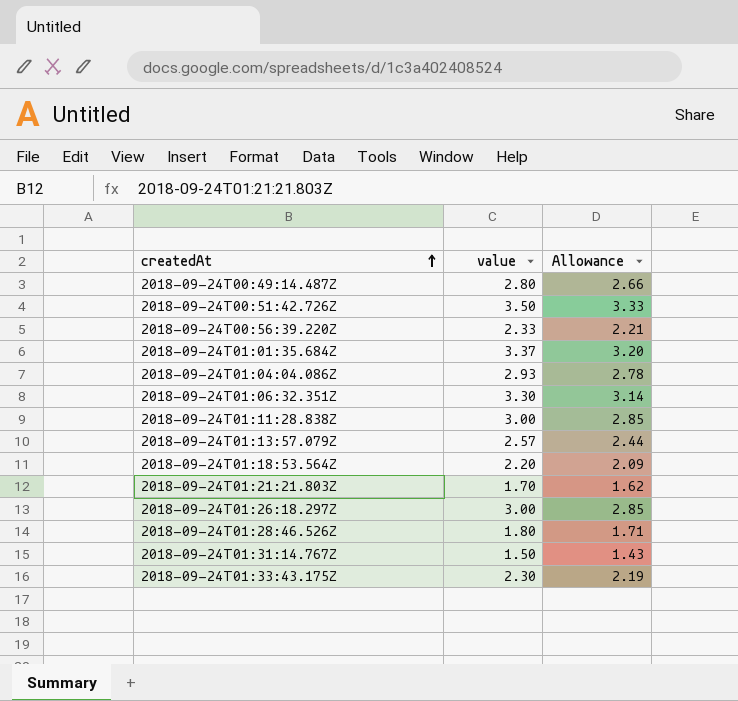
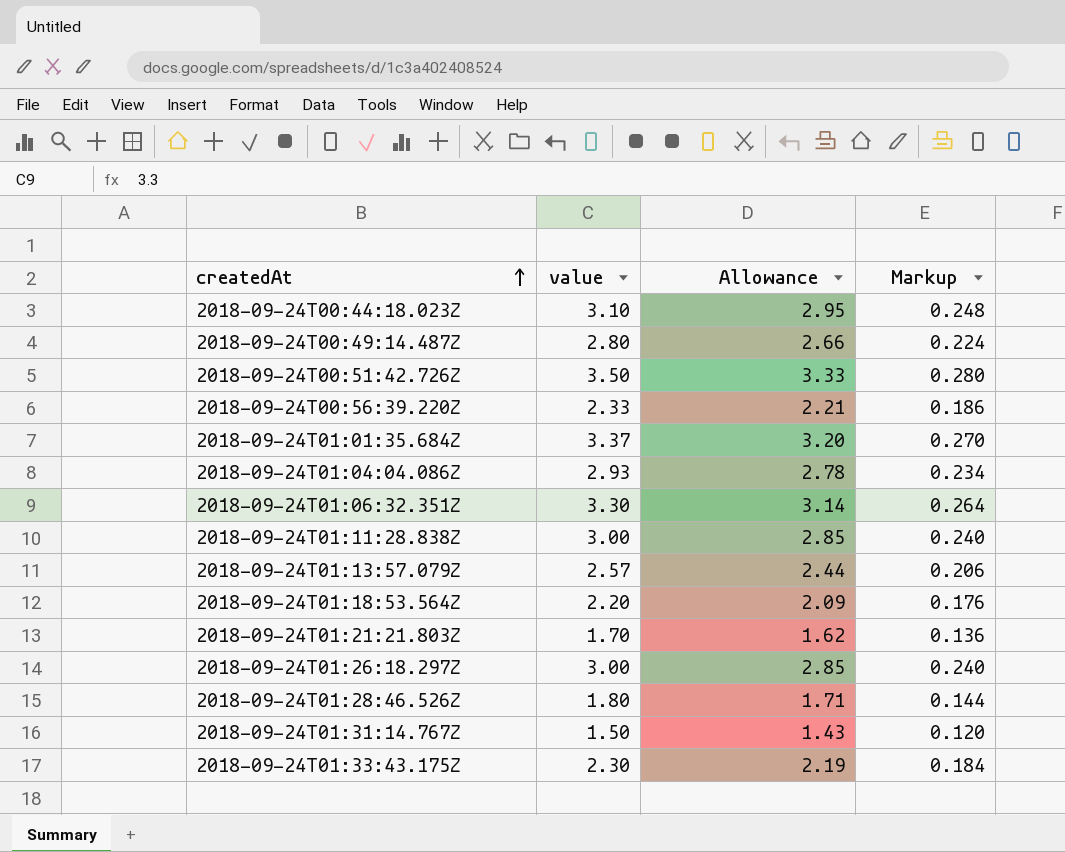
column Markup | formula: none -> [value] * 0.08
row 2018-09-24T00:44:18.023Z: none -> 3.10 | 2.95 | 0.248

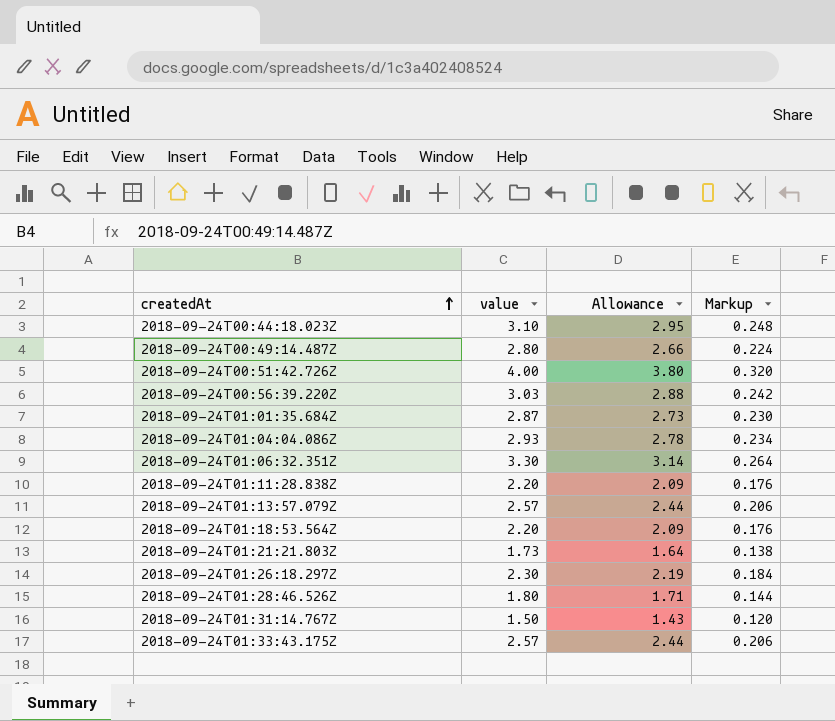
2018-09-24T00:51:42.726Z | value: 3.50 -> 4.00
2018-09-24T00:51:42.726Z | Allowance: 3.33 -> 3.80
2018-09-24T00:51:42.726Z | Markup: 0.280 -> 0.320
2018-09-24T00:56:39.220Z | value: 2.33 -> 3.03
2018-09-24T00:56:39.220Z | Allowance: 2.21 -> 2.88
2018-09-24T00:56:39.220Z | Markup: 0.186 -> 0.242
2018-09-24T01:01:35.684Z | value: 3.37 -> 2.87
2018-09-24T01:01:35.684Z | Allowance: 3.20 -> 2.73
2018-09-24T01:01:35.684Z | Markup: 0.270 -> 0.230
2018-09-24T01:11:28.838Z | value: 3.00 -> 2.20
2018-09-24T01:11:28.838Z | Allowance: 2.85 -> 2.09
2018-09-24T01:11:28.838Z | Markup: 0.240 -> 0.176
2018-09-24T01:21:21.803Z | value: 1.70 -> 1.73
2018-09-24T01:21:21.803Z | Allowance: 1.62 -> 1.64
2018-09-24T01:21:21.803Z | Markup: 0.136 -> 0.138
2018-09-24T01:26:18.297Z | value: 3.00 -> 2.30
2018-09-24T01:26:18.297Z | Allowance: 2.85 -> 2.19
2018-09-24T01:26:18.297Z | Markup: 0.240 -> 0.184
2018-09-24T01:33:43.175Z | value: 2.30 -> 2.57
2018-09-24T01:33:43.175Z | Allowance: 2.19 -> 2.44
2018-09-24T01:33:43.175Z | Markup: 0.184 -> 0.206

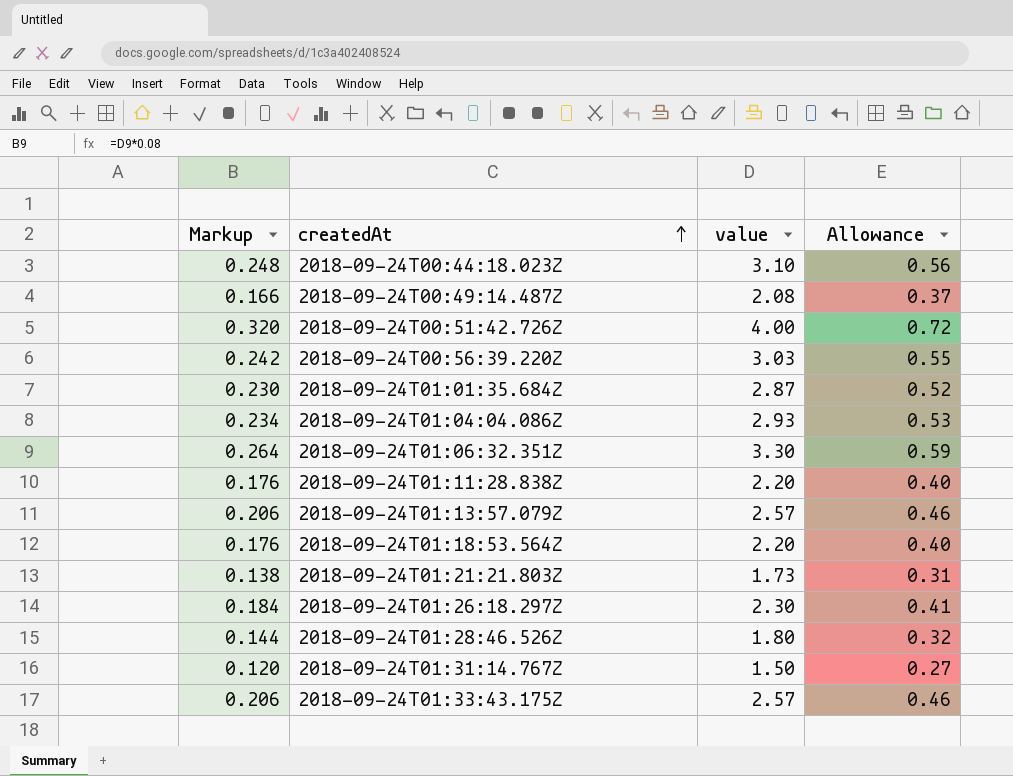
column Markup | position: 4 -> 1
column Allowance | formula: [value] * 0.95 -> [value] * 0.18
2018-09-24T00:49:14.487Z | Markup: 0.224 -> 0.166
2018-09-24T00:49:14.487Z | value: 2.80 -> 2.08

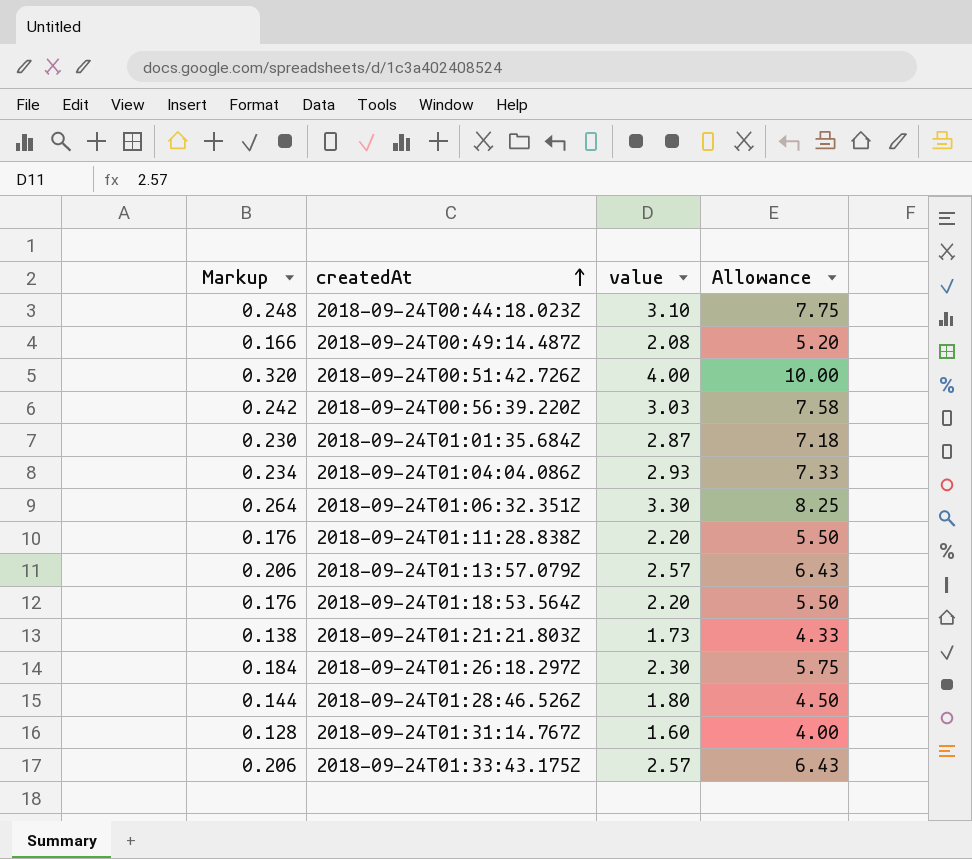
column Allowance | formula: [value] * 0.18 -> [value] * 2.5
2018-09-24T01:31:14.767Z | Markup: 0.120 -> 0.128
2018-09-24T01:31:14.767Z | value: 1.50 -> 1.60

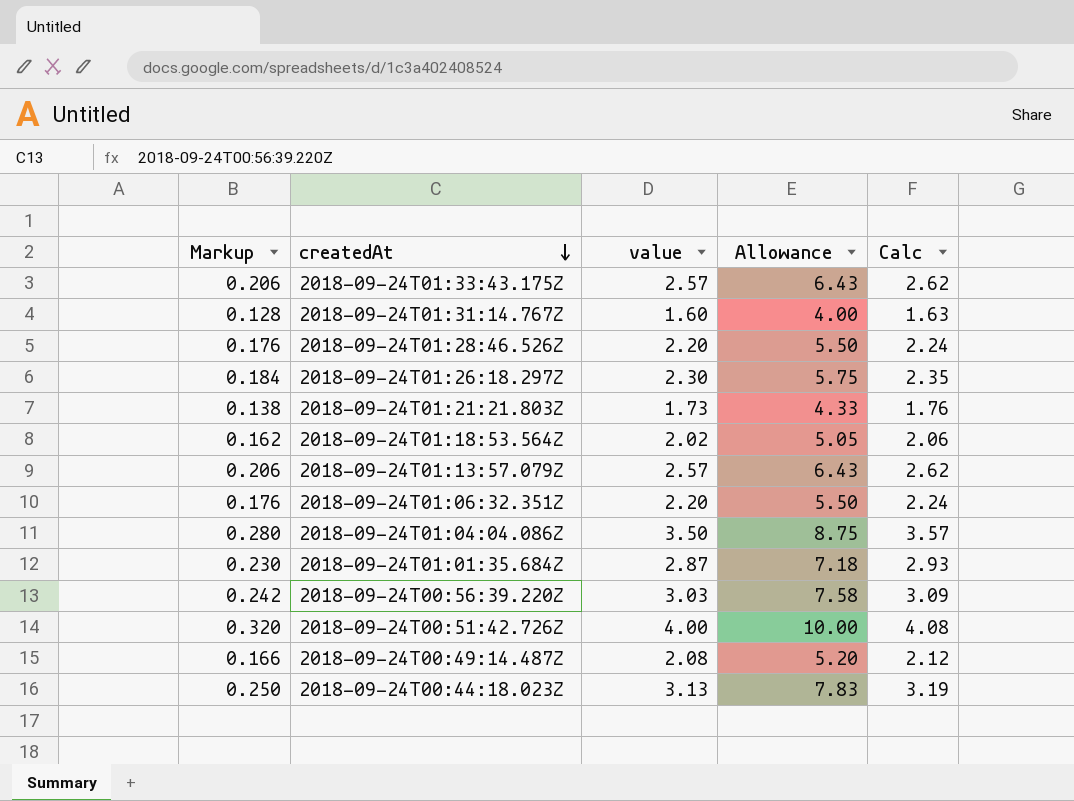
row order: createdAt ascending -> createdAt descending
column Calc | formula: none -> [value] * 1.02
row 2018-09-24T01:11:28.838Z: 0.176 | 2.20 | 5.50 -> none
2018-09-24T01:28:46.526Z | Markup: 0.144 -> 0.176
2018-09-24T01:28:46.526Z | value: 1.80 -> 2.20
2018-09-24T01:28:46.526Z | Allowance: 4.50 -> 5.50
2018-09-24T01:18:53.564Z | Markup: 0.176 -> 0.162
2018-09-24T01:18:53.564Z | value: 2.20 -> 2.02
2018-09-24T01:18:53.564Z | Allowance: 5.50 -> 5.05
2018-09-24T01:06:32.351Z | Markup: 0.264 -> 0.176
2018-09-24T01:06:32.351Z | value: 3.30 -> 2.20
2018-09-24T01:06:32.351Z | Allowance: 8.25 -> 5.50
2018-09-24T01:04:04.086Z | Markup: 0.234 -> 0.280
2018-09-24T01:04:04.086Z | value: 2.93 -> 3.50
2018-09-24T01:04:04.086Z | Allowance: 7.33 -> 8.75
2018-09-24T00:44:18.023Z | Markup: 0.248 -> 0.250
2018-09-24T00:44:18.023Z | value: 3.10 -> 3.13
2018-09-24T00:44:18.023Z | Allowance: 7.75 -> 7.83

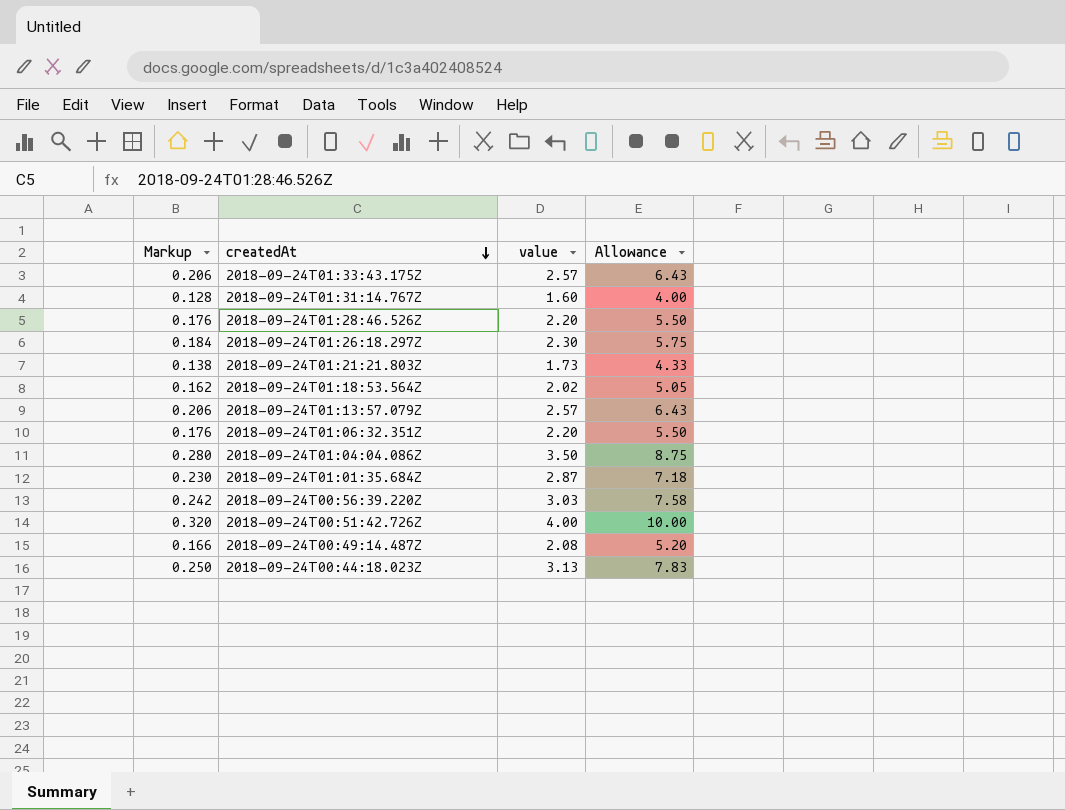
column Calc | formula: [value] * 1.02 -> none

